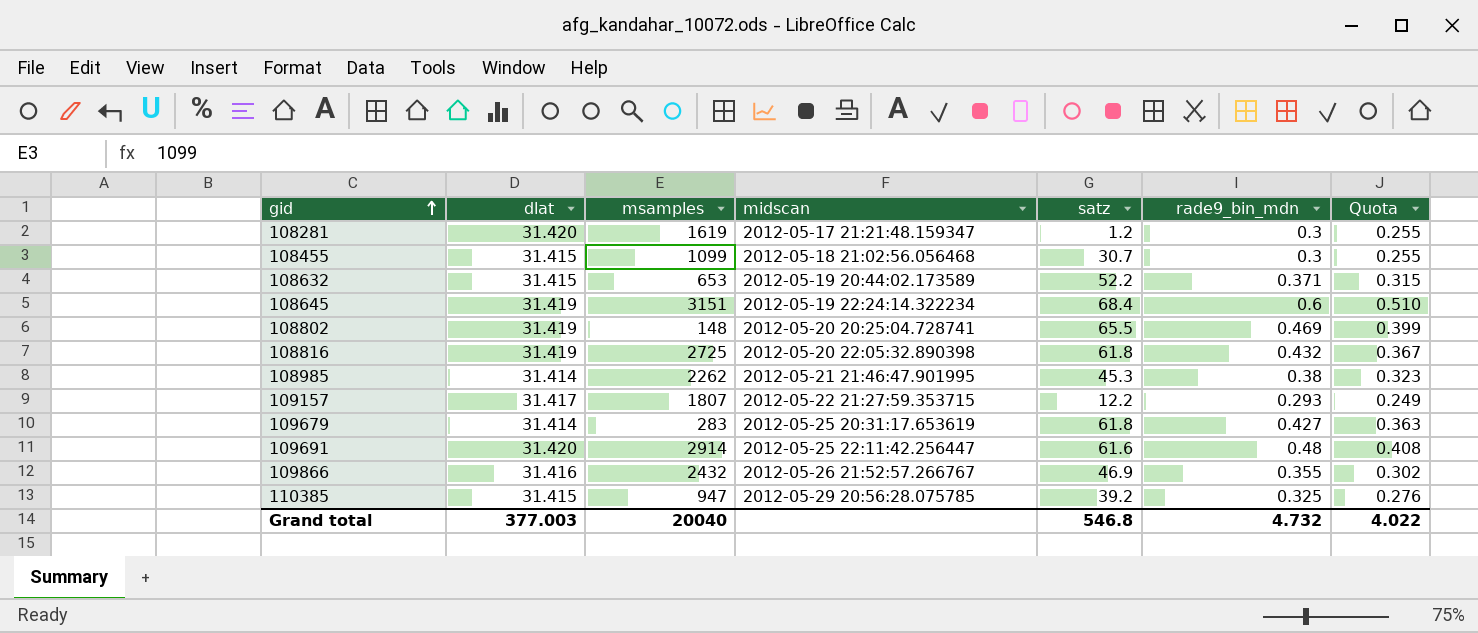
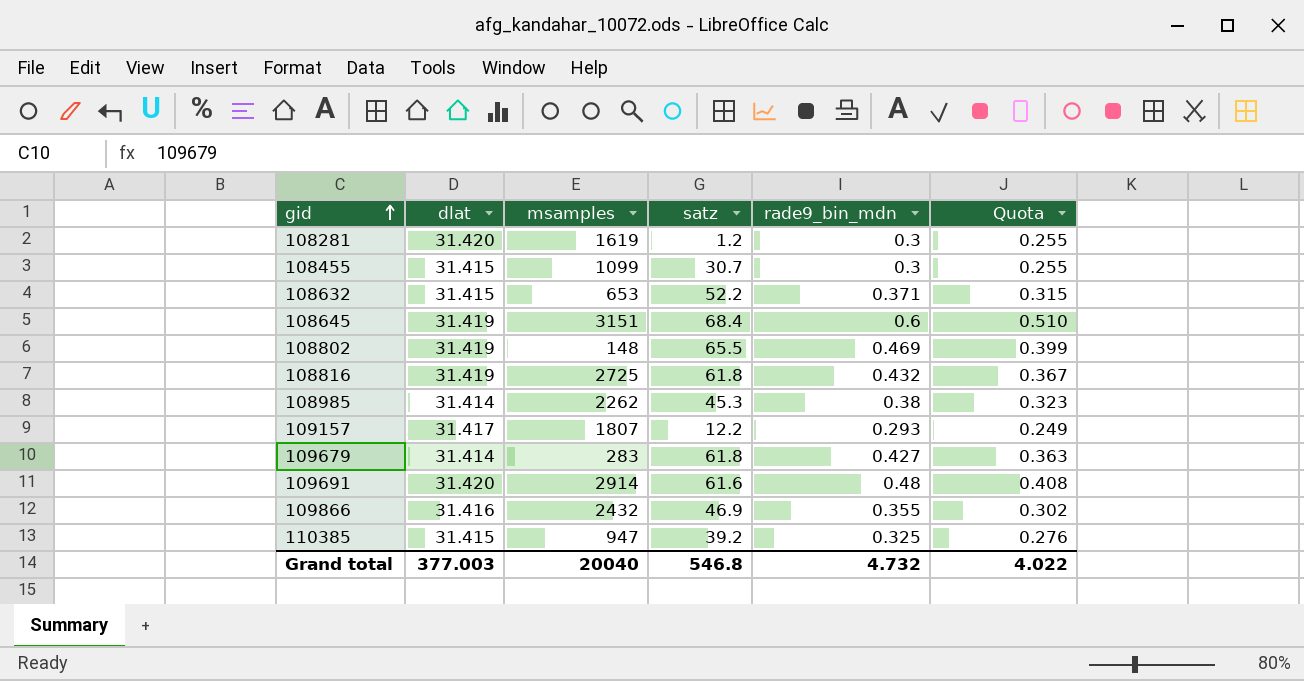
column midscan | position: 4 -> none

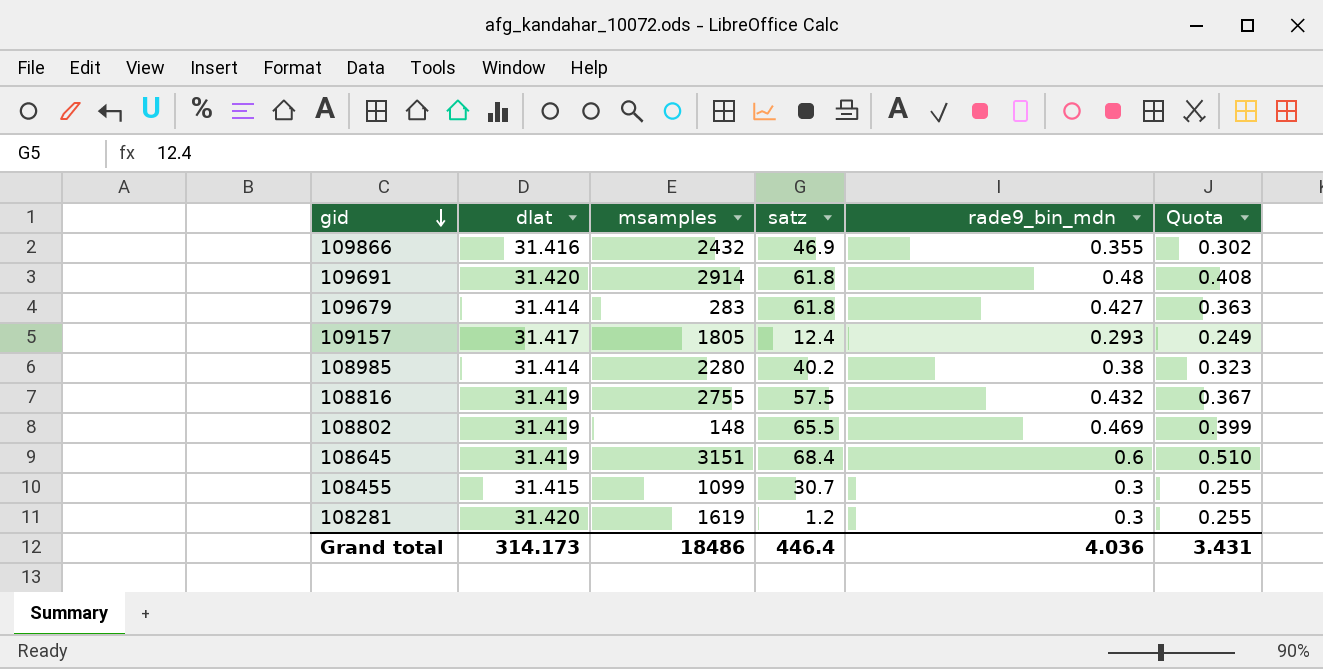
row order: gid ascending -> gid descending
row 108632: 31.415 | 653 | 52.2 | 0.371 | 0.315 -> none
row 110385: 31.415 | 947 | 39.2 | 0.325 | 0.276 -> none
109691 | satz: 61.6 -> 61.8
109157 | msamples: 1807 -> 1805
109157 | satz: 12.2 -> 12.4
108985 | msamples: 2262 -> 2280
108985 | satz: 45.3 -> 40.2
108816 | msamples: 2725 -> 2755
108816 | satz: 61.8 -> 57.5
Grand total | dlat: 377.003 -> 314.173
Grand total | msamples: 20040 -> 18486
Grand total | satz: 546.8 -> 446.4
Grand total | rade9_bin_mdn: 4.732 -> 4.036
Grand total | Quota: 4.022 -> 3.431

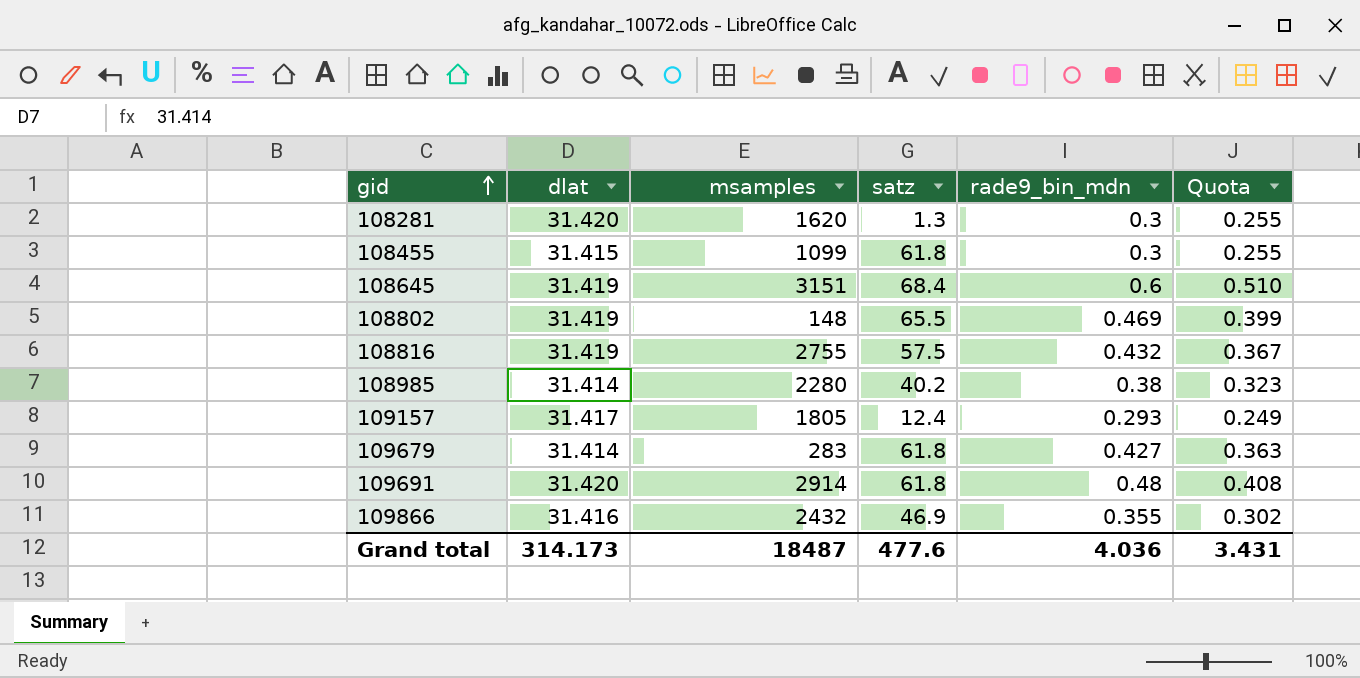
row order: gid descending -> gid ascending
108281 | msamples: 1619 -> 1620
108281 | satz: 1.2 -> 1.3
108455 | satz: 30.7 -> 61.8
Grand total | msamples: 18486 -> 18487
Grand total | satz: 446.4 -> 477.6

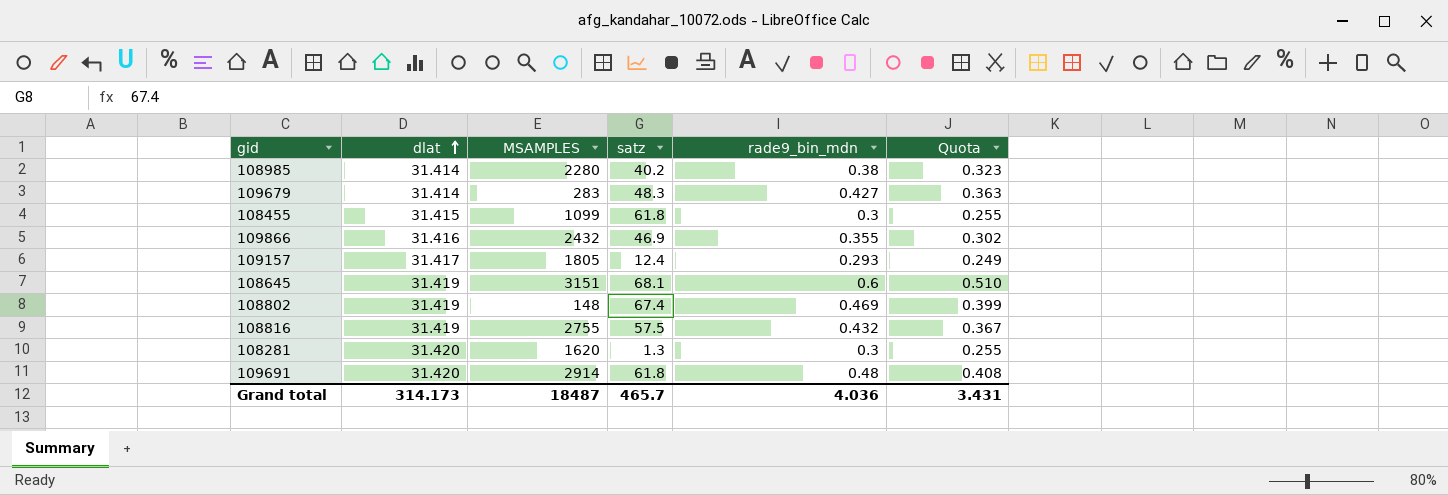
row order: gid ascending -> dlat ascending
column name: msamples -> MSAMPLES
109679 | satz: 61.8 -> 48.3
108645 | satz: 68.4 -> 68.1
108802 | satz: 65.5 -> 67.4
Grand total | satz: 477.6 -> 465.7

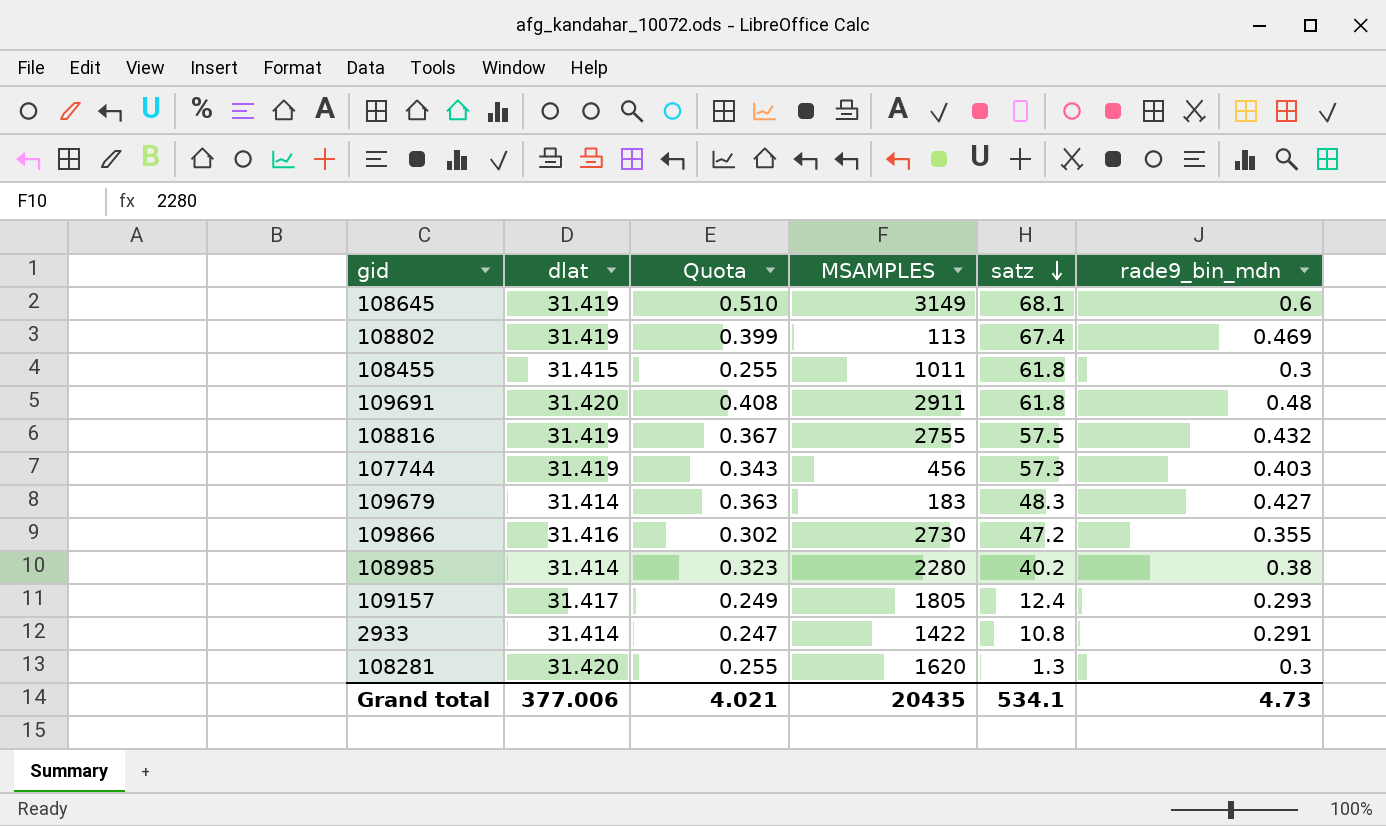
row order: dlat ascending -> satz descending
column Quota | position: 6 -> 3
108645 | MSAMPLES: 3151 -> 3149
108802 | MSAMPLES: 148 -> 113
108455 | MSAMPLES: 1099 -> 1011
109691 | MSAMPLES: 2914 -> 2911
row 107744: none -> 31.419 | 0.343 | 456 | 57.3 | 0.403
109679 | MSAMPLES: 283 -> 183
109866 | MSAMPLES: 2432 -> 2730
109866 | satz: 46.9 -> 47.2
row 2933: none -> 31.414 | 0.247 | 1422 | 10.8 | 0.291
Grand total | dlat: 314.173 -> 377.006
Grand total | Quota: 3.431 -> 4.021
Grand total | MSAMPLES: 18487 -> 20435
Grand total | satz: 465.7 -> 534.1
Grand total | rade9_bin_mdn: 4.036 -> 4.73

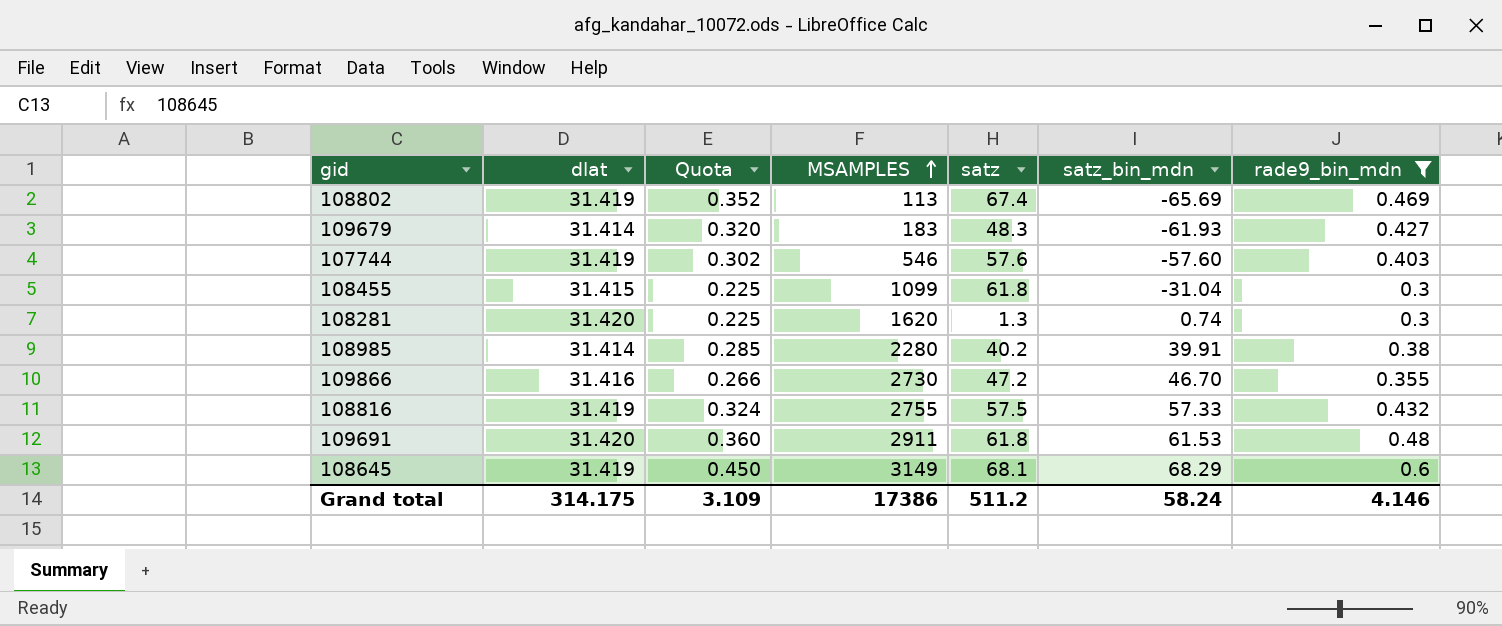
filter: none -> rade9_bin_mdn >= 0.3
row order: satz descending -> MSAMPLES ascending
column Quota | formula: [rade9_bin_mdn] * 0.85 -> [rade9_bin_mdn] * 0.75
column satz_bin_mdn | position: none -> 6
107744 | MSAMPLES: 456 -> 546
107744 | satz: 57.3 -> 57.6
108455 | MSAMPLES: 1011 -> 1099
Grand total | dlat: 377.006 -> 314.175
Grand total | Quota: 4.021 -> 3.109
Grand total | MSAMPLES: 20435 -> 17386
Grand total | satz: 534.1 -> 511.2
Grand total | rade9_bin_mdn: 4.73 -> 4.146

